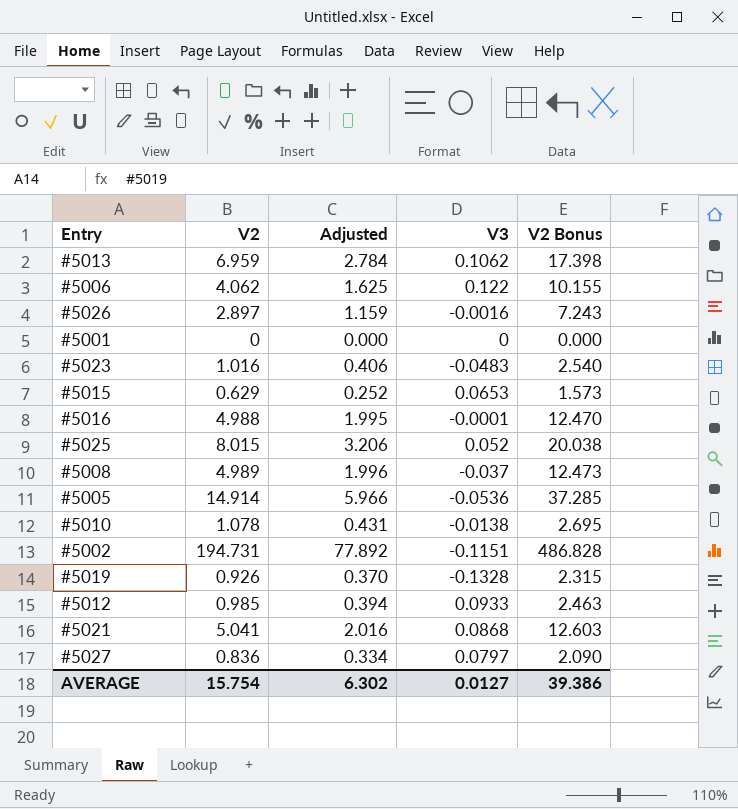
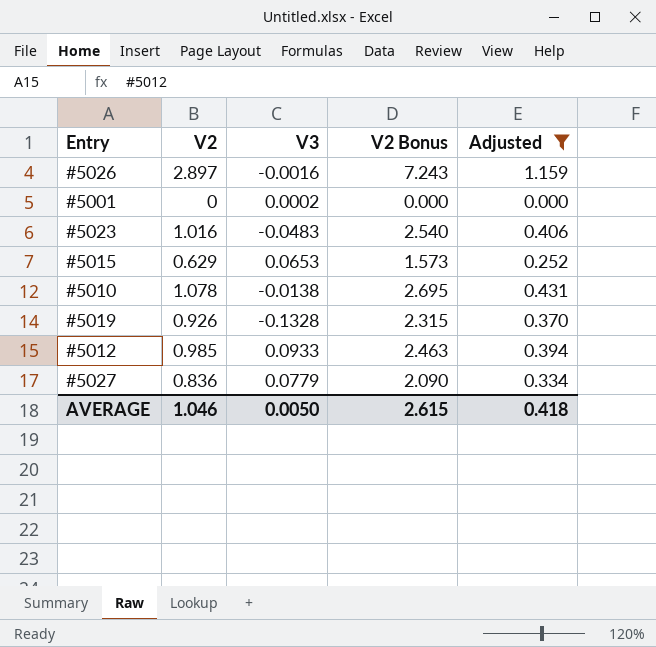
filter: none -> Adjusted <= 1.159
column Adjusted | position: 3 -> 5
#5001 | V3: 0 -> 0.0002
#5027 | V3: 0.0797 -> 0.0779
AVERAGE | V2: 15.754 -> 1.046
AVERAGE | V3: 0.0127 -> 0.0050
AVERAGE | V2 Bonus: 39.386 -> 2.615
AVERAGE | Adjusted: 6.302 -> 0.418

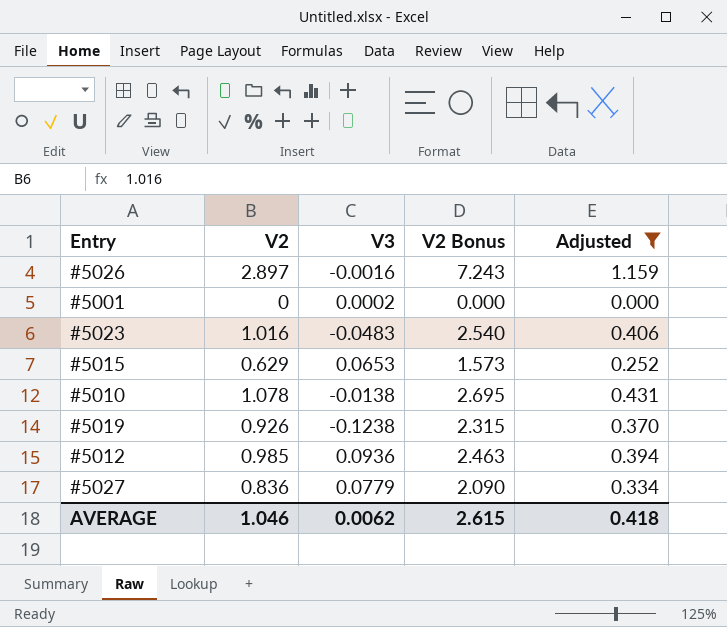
#5019 | V3: -0.1328 -> -0.1238
#5012 | V3: 0.0933 -> 0.0936
AVERAGE | V3: 0.0050 -> 0.0062

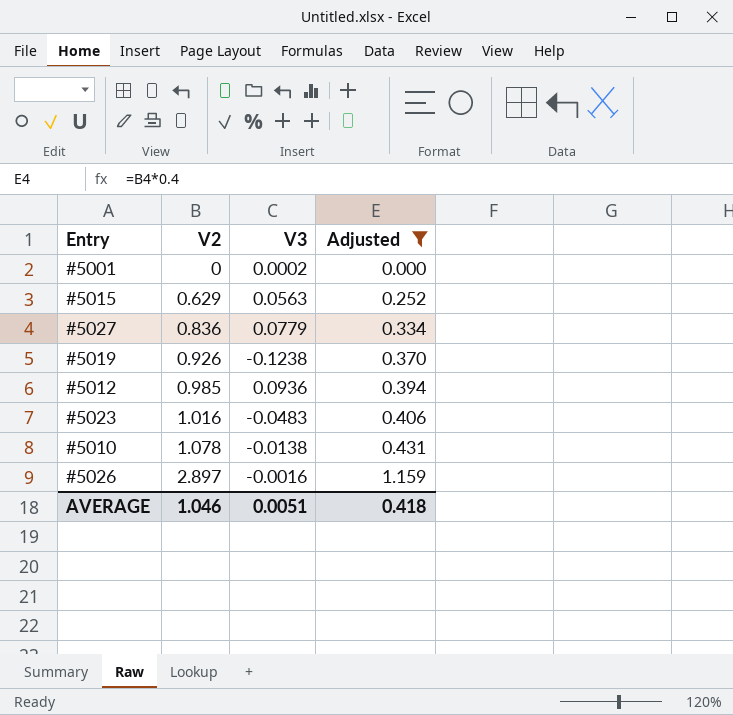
row order: none -> V2 ascending
column V2 Bonus | formula: [V2] * 2.5 -> none
#5015 | V3: 0.0653 -> 0.0563
AVERAGE | V3: 0.0062 -> 0.0051

